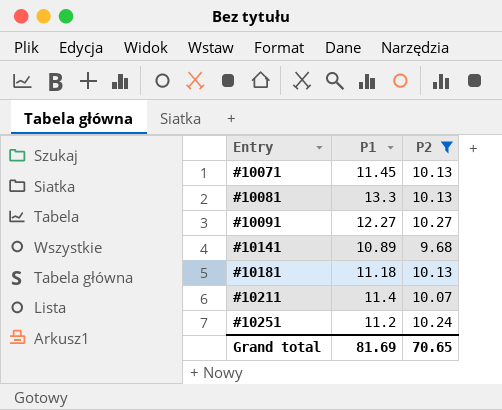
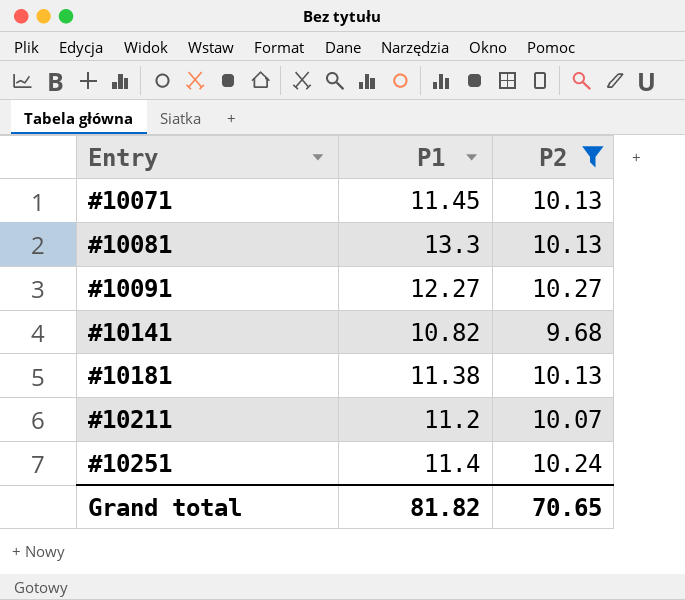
#10141 | P1: 10.89 -> 10.82
#10181 | P1: 11.18 -> 11.38
#10211 | P1: 11.4 -> 11.2
#10251 | P1: 11.2 -> 11.4
Grand total | P1: 81.69 -> 81.82

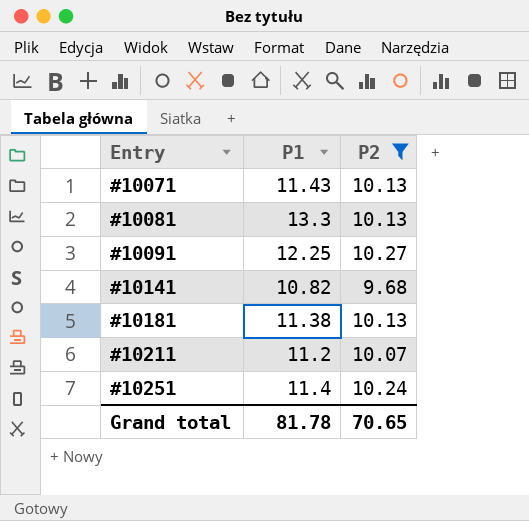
#10071 | P1: 11.45 -> 11.43
#10091 | P1: 12.27 -> 12.25
Grand total | P1: 81.82 -> 81.78

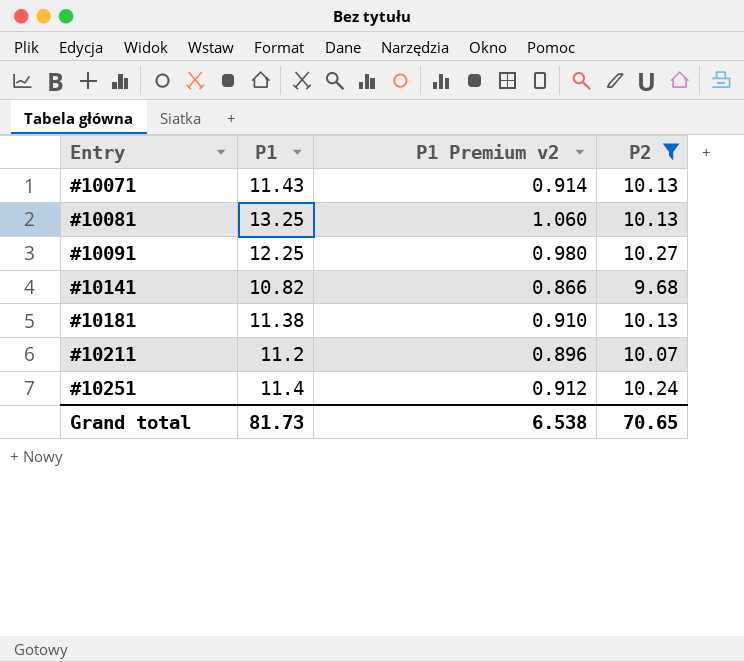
column P1 Premium v2 | formula: none -> [P1] * 0.08
#10081 | P1: 13.3 -> 13.25
Grand total | P1: 81.78 -> 81.73

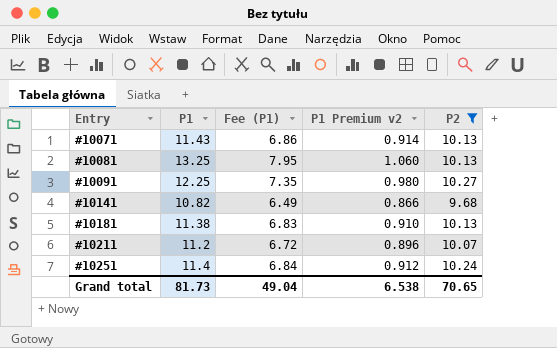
column Fee (P1) | formula: none -> [P1] * 0.6

